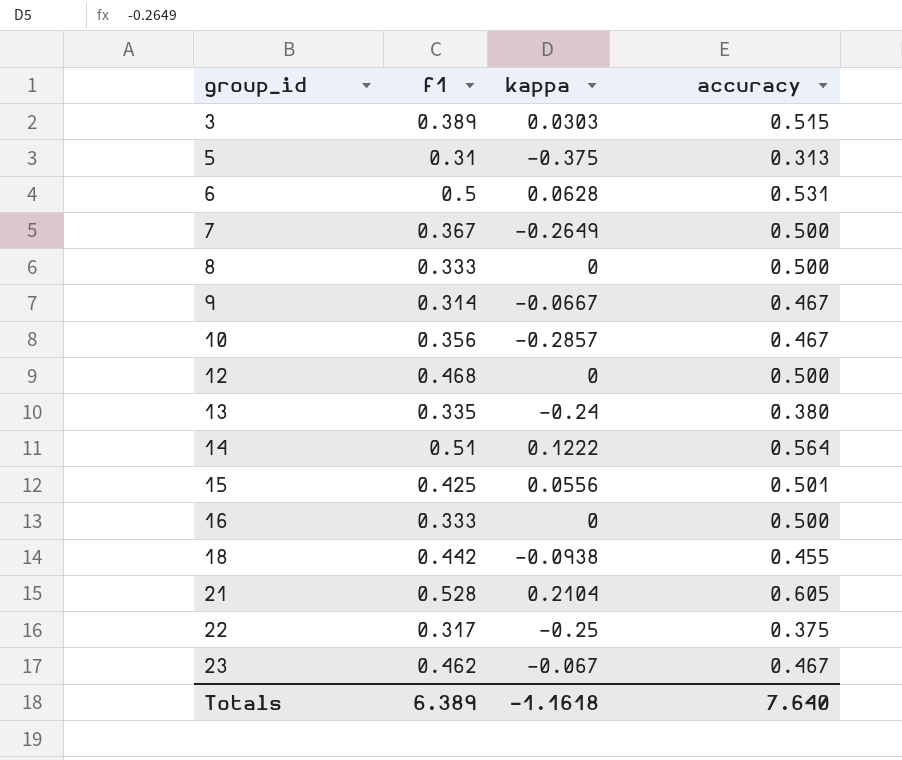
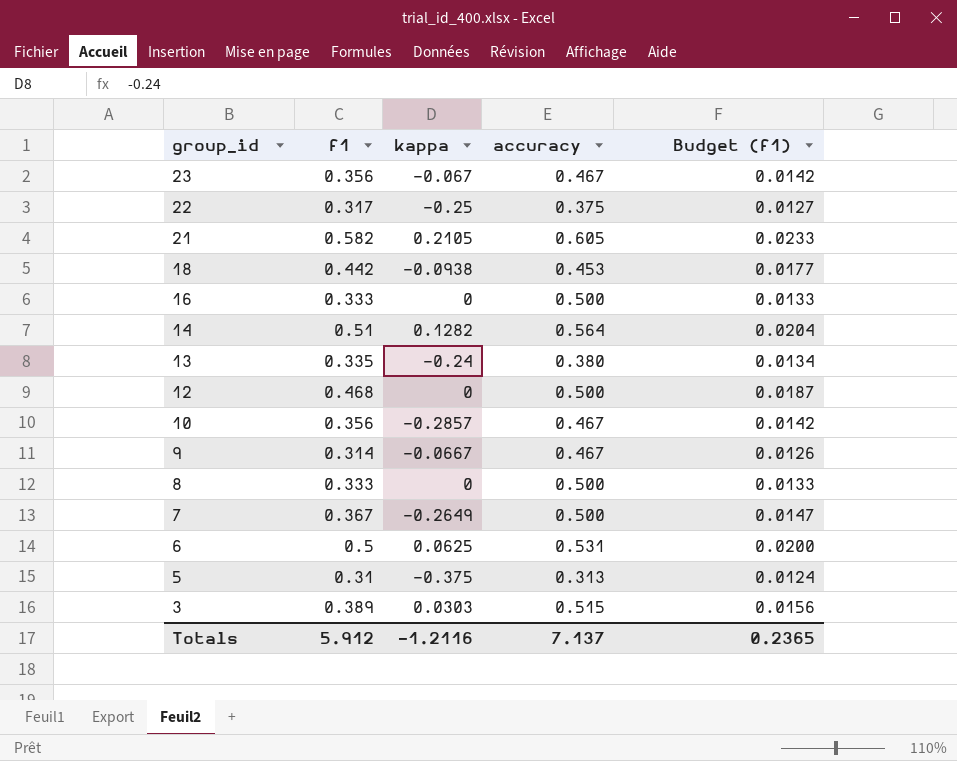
row order: group_id ascending -> group_id descending
column Budget (f1) | formula: none -> [f1] * 0.04
row 15: 0.425 | 0.0556 | 0.501 -> none
23 | f1: 0.462 -> 0.356
21 | f1: 0.528 -> 0.582
21 | kappa: 0.2104 -> 0.2105
18 | accuracy: 0.455 -> 0.453
14 | kappa: 0.1222 -> 0.1282
6 | kappa: 0.0628 -> 0.0625
Totals | f1: 6.389 -> 5.912
Totals | kappa: -1.1618 -> -1.2116
Totals | accuracy: 7.640 -> 7.137

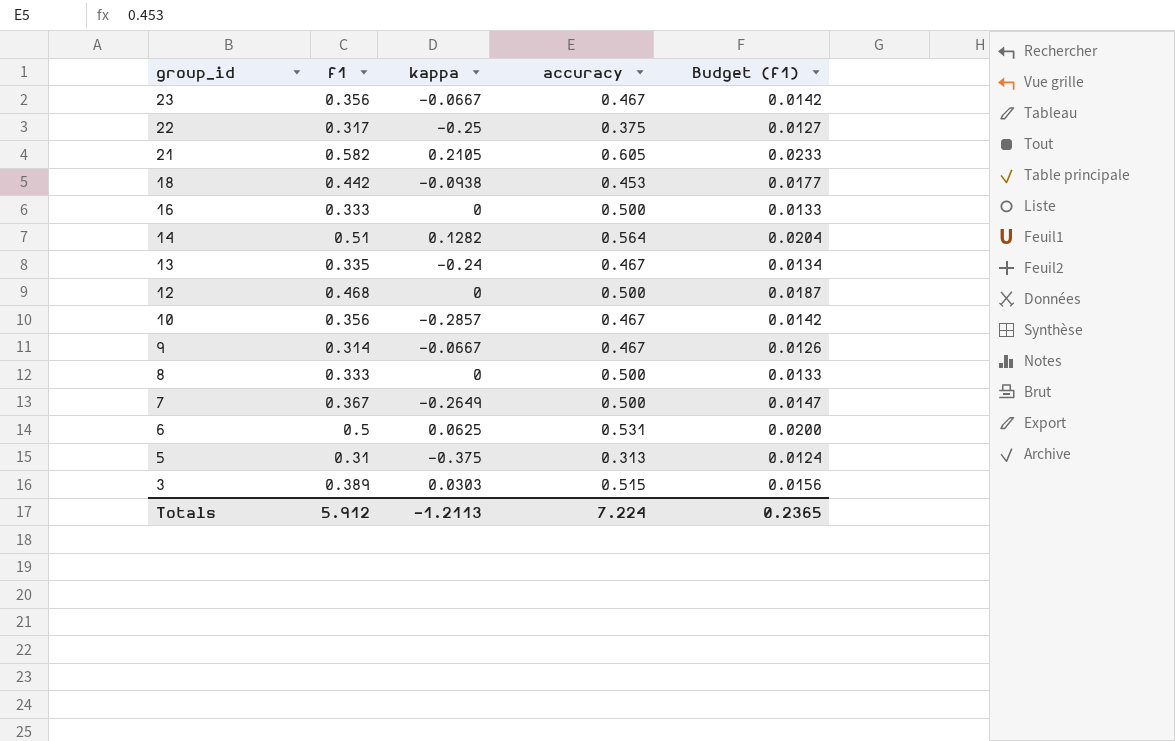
23 | kappa: -0.067 -> -0.0667
13 | accuracy: 0.380 -> 0.467
Totals | kappa: -1.2116 -> -1.2113
Totals | accuracy: 7.137 -> 7.224

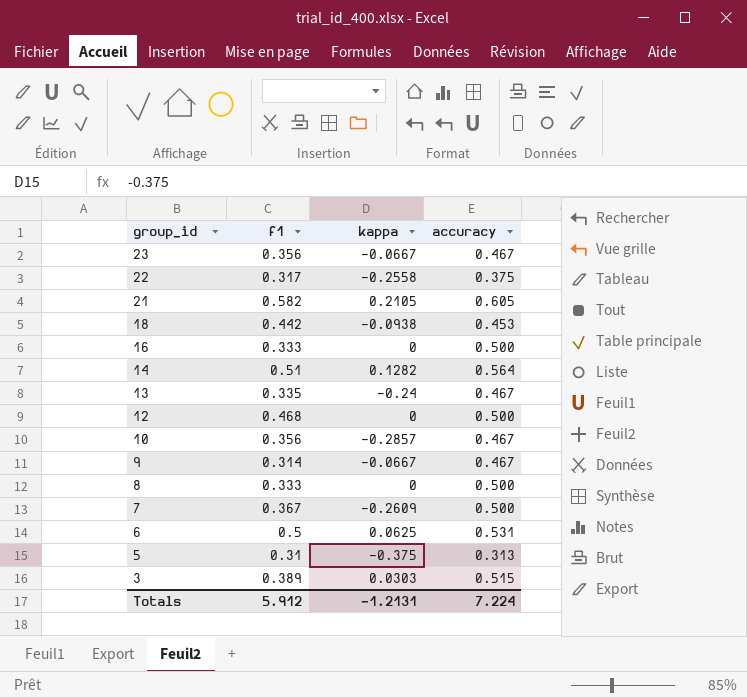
column Budget (f1) | formula: [f1] * 0.04 -> none
22 | kappa: -0.25 -> -0.2558
7 | kappa: -0.2649 -> -0.2609
Totals | kappa: -1.2113 -> -1.2131

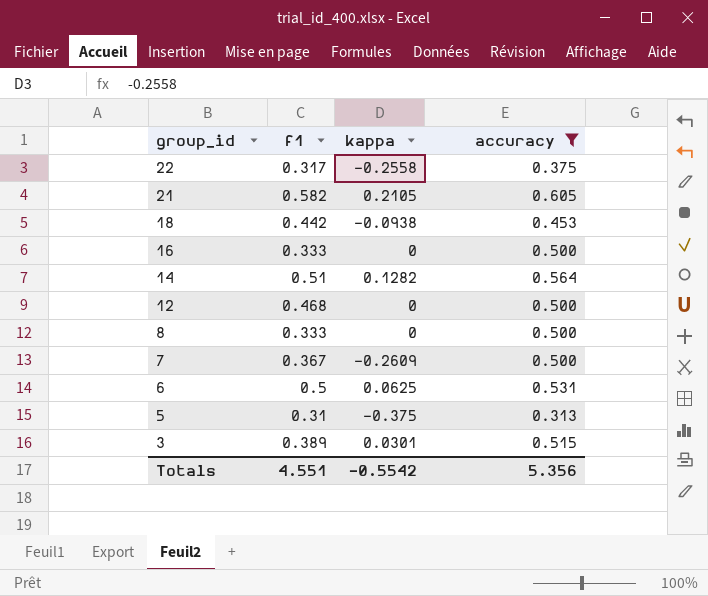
filter: none -> accuracy != 0.467
3 | kappa: 0.0303 -> 0.0301
Totals | f1: 5.912 -> 4.551
Totals | kappa: -1.2131 -> -0.5542
Totals | accuracy: 7.224 -> 5.356

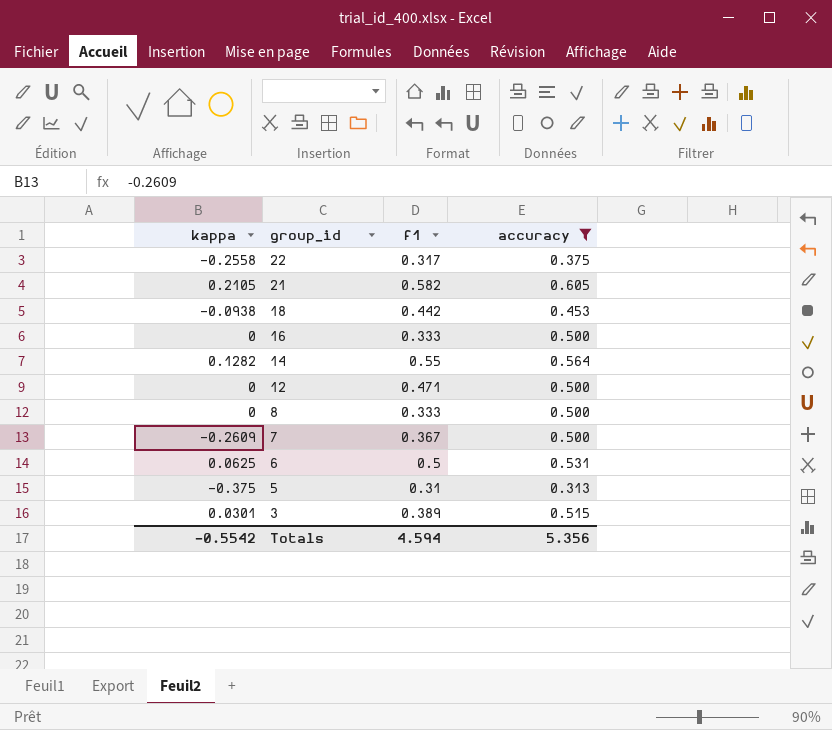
column kappa | position: 3 -> 1
14 | f1: 0.51 -> 0.55
12 | f1: 0.468 -> 0.471
Totals | f1: 4.551 -> 4.594

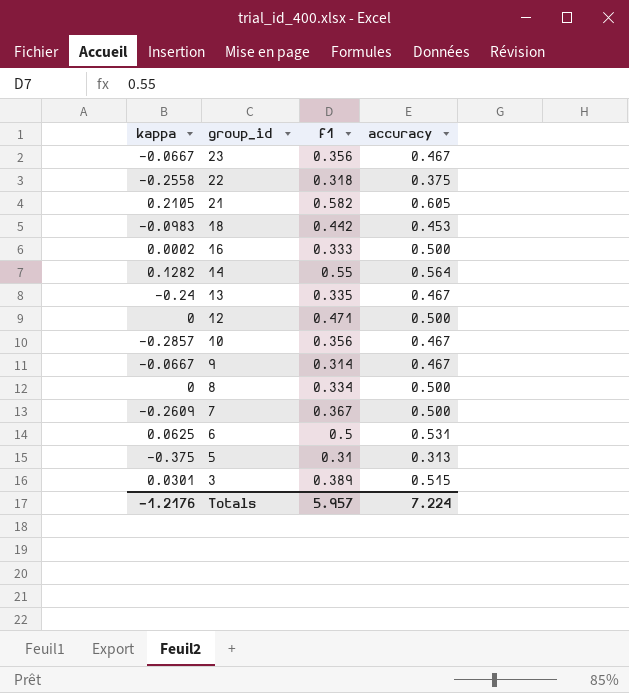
filter: accuracy != 0.467 -> none
22 | f1: 0.317 -> 0.318
18 | kappa: -0.0938 -> -0.0983
16 | kappa: 0 -> 0.0002
8 | f1: 0.333 -> 0.334
Totals | kappa: -0.5542 -> -1.2176
Totals | f1: 4.594 -> 5.957
Totals | accuracy: 5.356 -> 7.224

